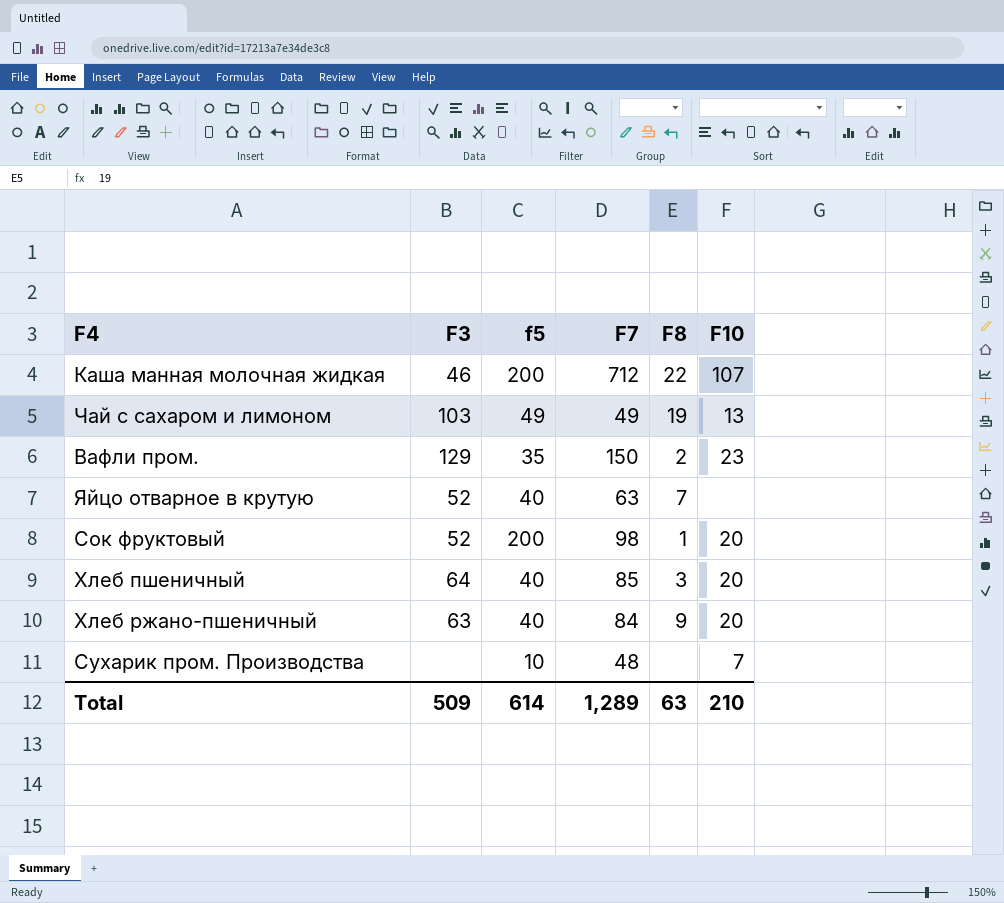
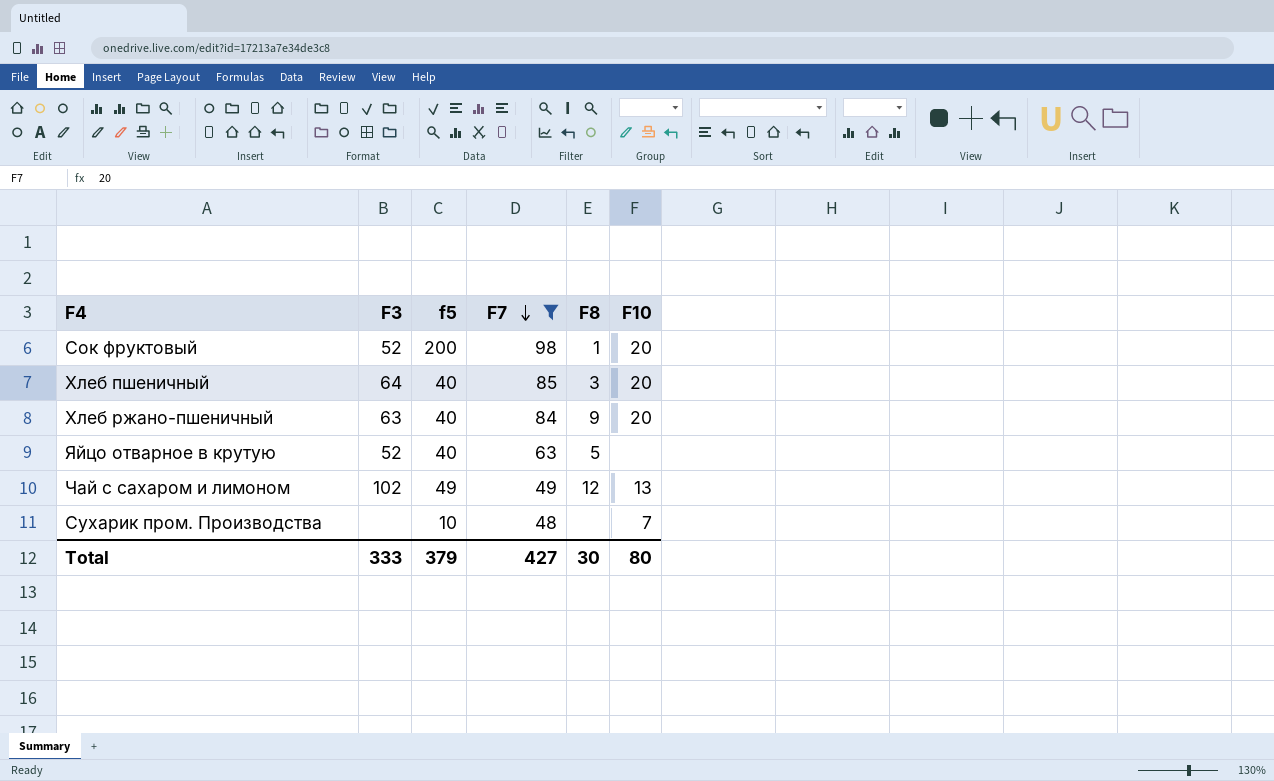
filter: none -> F7 <= 98
row order: none -> F7 descending
Яйцо отварное в крутую | F8: 7 -> 5
Чай с сахаром и лимоном | F3: 103 -> 102
Чай с сахаром и лимоном | F8: 19 -> 12
Total | F3: 509 -> 333
Total | f5: 614 -> 379
Total | F7: 1,289 -> 427
Total | F8: 63 -> 30
Total | F10: 210 -> 80

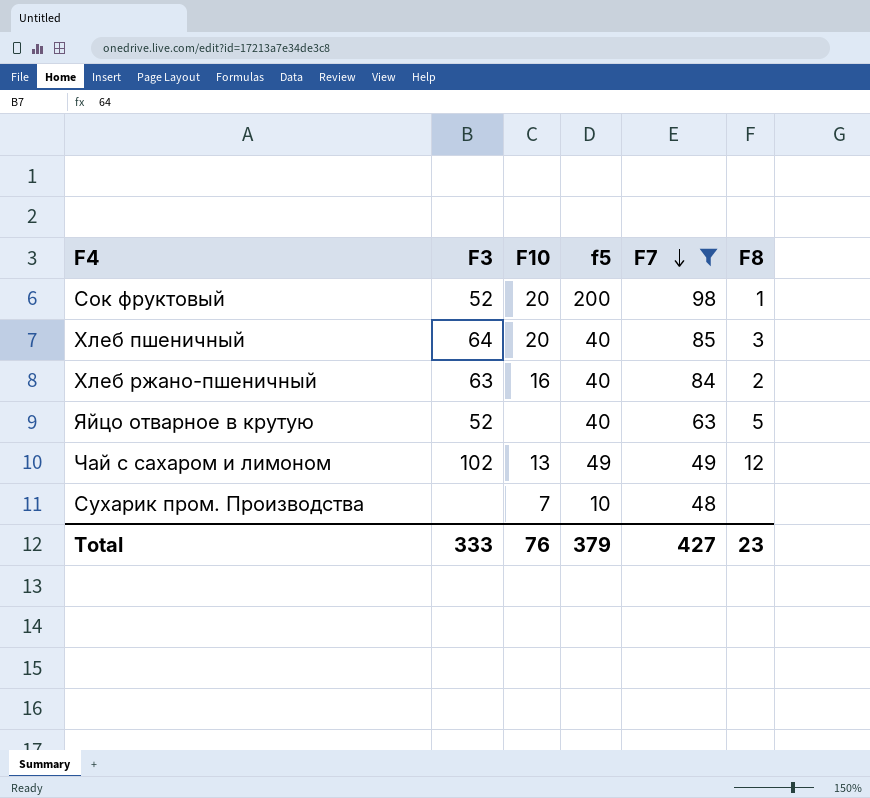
column F10 | position: 6 -> 3
Хлеб ржано-пшеничный | F10: 20 -> 16
Хлеб ржано-пшеничный | F8: 9 -> 2
Total | F10: 80 -> 76
Total | F8: 30 -> 23

